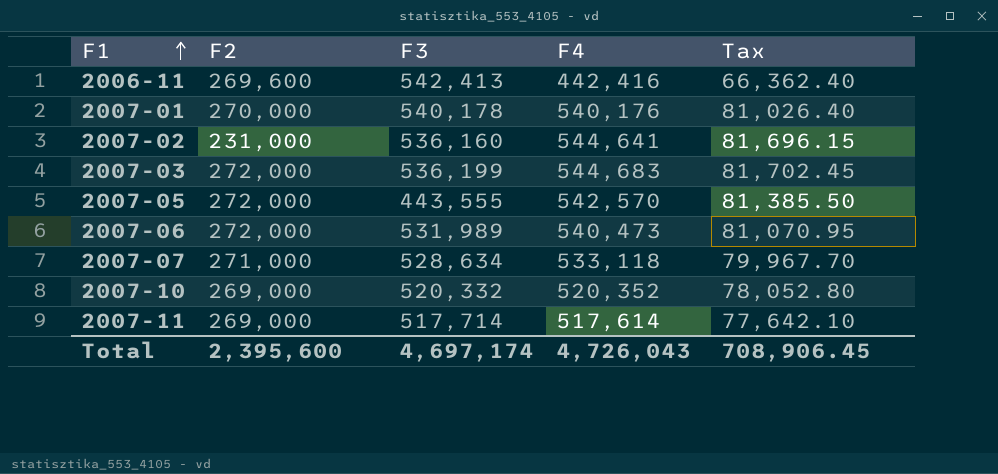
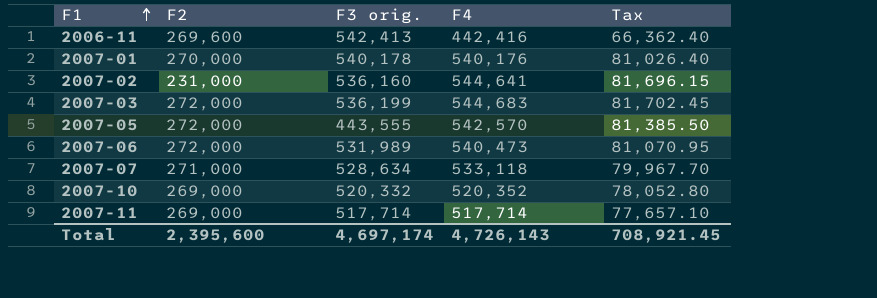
column name: F3 -> F3 orig.
2007-11 | F4: 517,614 -> 517,714
2007-11 | Tax: 77,642.10 -> 77,657.10
Total | F4: 4,726,043 -> 4,726,143
Total | Tax: 708,906.45 -> 708,921.45

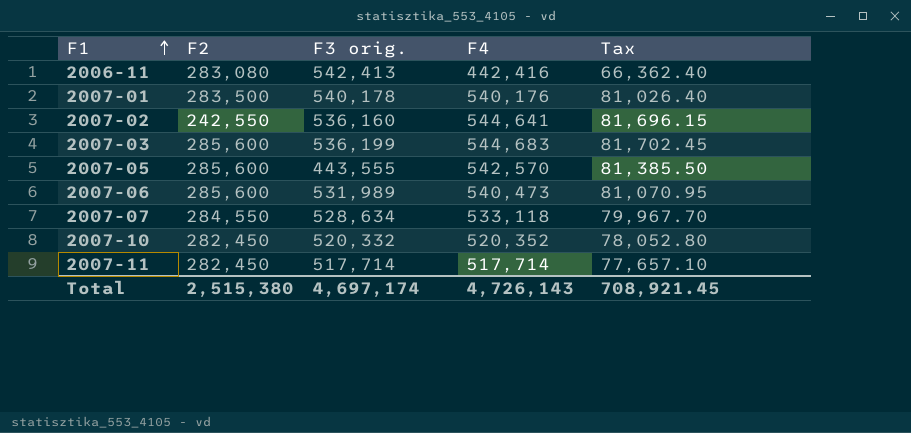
2006-11 | F2: 269,600 -> 283,080
2007-01 | F2: 270,000 -> 283,500
2007-02 | F2: 231,000 -> 242,550
2007-03 | F2: 272,000 -> 285,600
2007-05 | F2: 272,000 -> 285,600
2007-06 | F2: 272,000 -> 285,600
2007-07 | F2: 271,000 -> 284,550
2007-10 | F2: 269,000 -> 282,450
2007-11 | F2: 269,000 -> 282,450
Total | F2: 2,395,600 -> 2,515,380

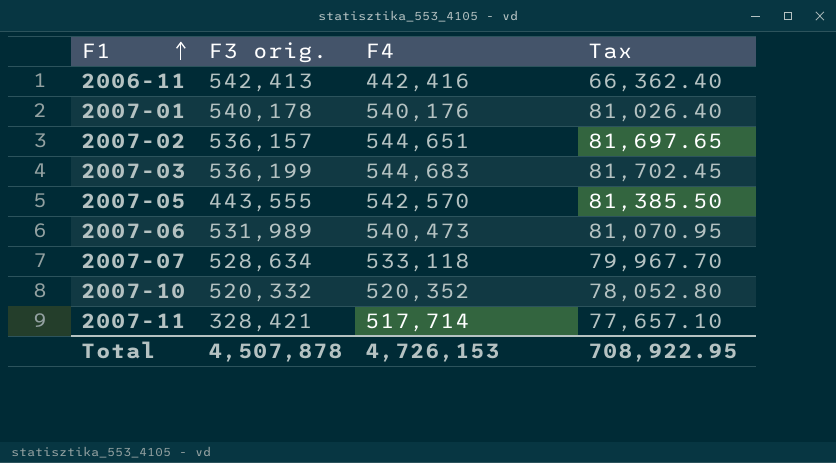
column F2 | position: 2 -> none
2007-02 | F3 orig.: 536,160 -> 536,157
2007-02 | F4: 544,641 -> 544,651
2007-02 | Tax: 81,696.15 -> 81,697.65
2007-11 | F3 orig.: 517,714 -> 328,421
Total | F3 orig.: 4,697,174 -> 4,507,878
Total | F4: 4,726,143 -> 4,726,153
Total | Tax: 708,921.45 -> 708,922.95

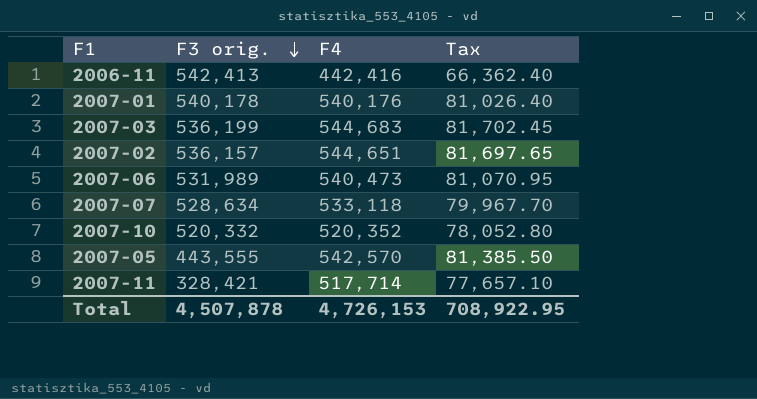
row order: F1 ascending -> F3 orig. descending

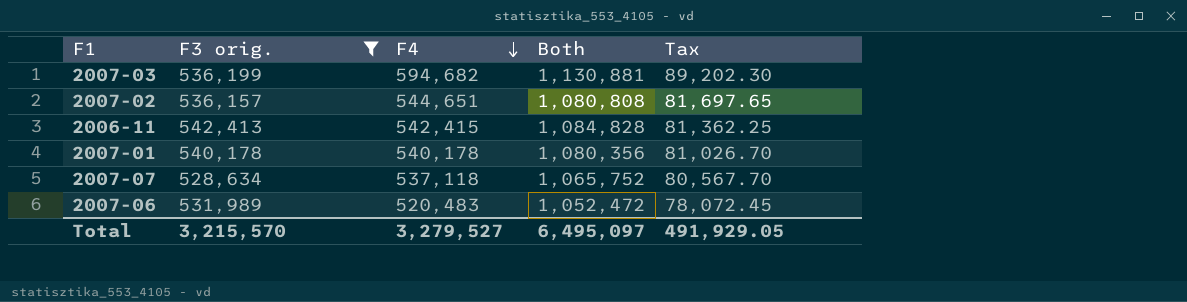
filter: none -> F3 orig. >= 528,634
row order: F3 orig. descending -> F4 descending
column Both | formula: none -> [F3 orig.] + [F4]
2007-03 | F4: 544,683 -> 594,682
2007-03 | Tax: 81,702.45 -> 89,202.30
2006-11 | F4: 442,416 -> 542,415
2006-11 | Tax: 66,362.40 -> 81,362.25
2007-01 | F4: 540,176 -> 540,178
2007-01 | Tax: 81,026.40 -> 81,026.70
2007-07 | F4: 533,118 -> 537,118
2007-07 | Tax: 79,967.70 -> 80,567.70
2007-06 | F4: 540,473 -> 520,483
2007-06 | Tax: 81,070.95 -> 78,072.45
Total | F3 orig.: 4,507,878 -> 3,215,570
Total | F4: 4,726,153 -> 3,279,527
Total | Tax: 708,922.95 -> 491,929.05

